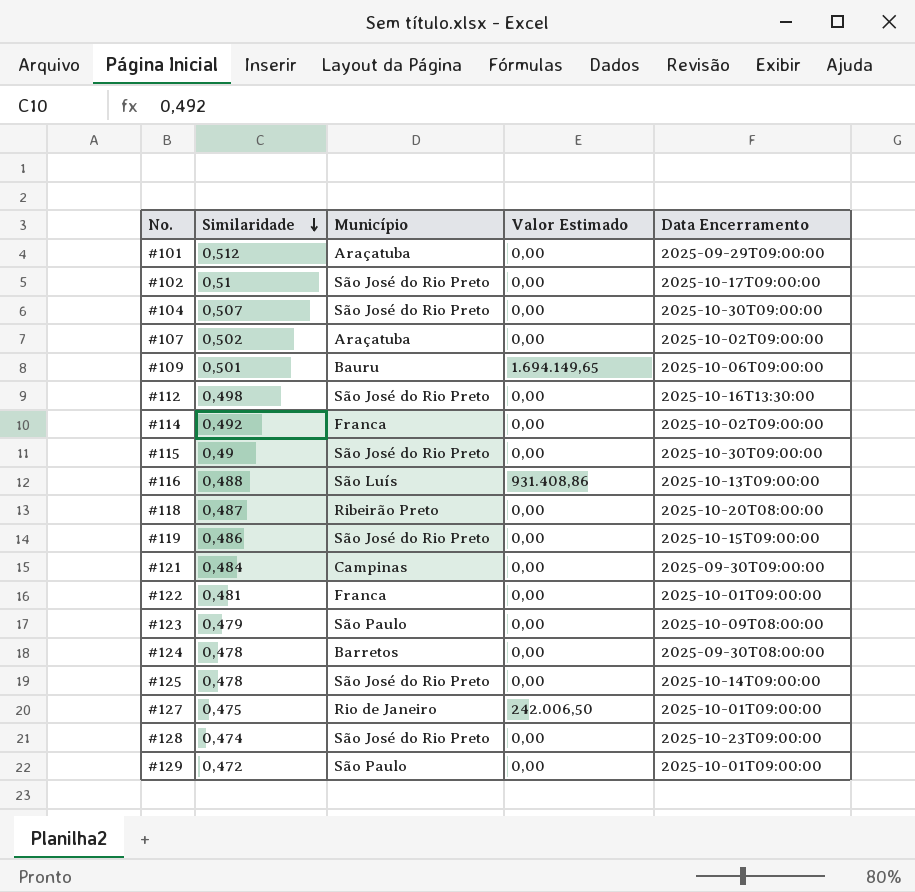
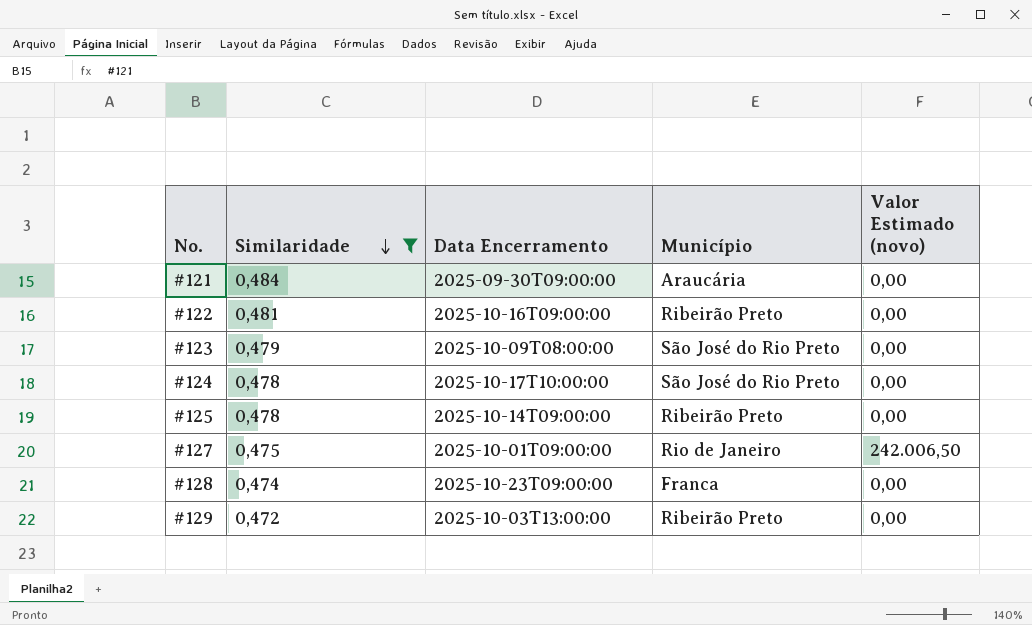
filter: none -> Similaridade <= 0,484
column Data Encerramento | position: 5 -> 3
column name: Valor Estimado -> Valor Estimado (novo)
#121 | Município: Campinas -> Araucária
#122 | Data Encerramento: 2025-10-01T09:00:00 -> 2025-10-16T09:00:00
#122 | Município: Franca -> Ribeirão Preto
#123 | Município: São Paulo -> São José do Rio Preto
#124 | Data Encerramento: 2025-09-30T08:00:00 -> 2025-10-17T10:00:00
#124 | Município: Barretos -> São José do Rio Preto
#125 | Município: São José do Rio Preto -> Ribeirão Preto
#128 | Município: São José do Rio Preto -> Franca
#129 | Data Encerramento: 2025-10-01T09:00:00 -> 2025-10-03T13:00:00
#129 | Município: São Paulo -> Ribeirão Preto

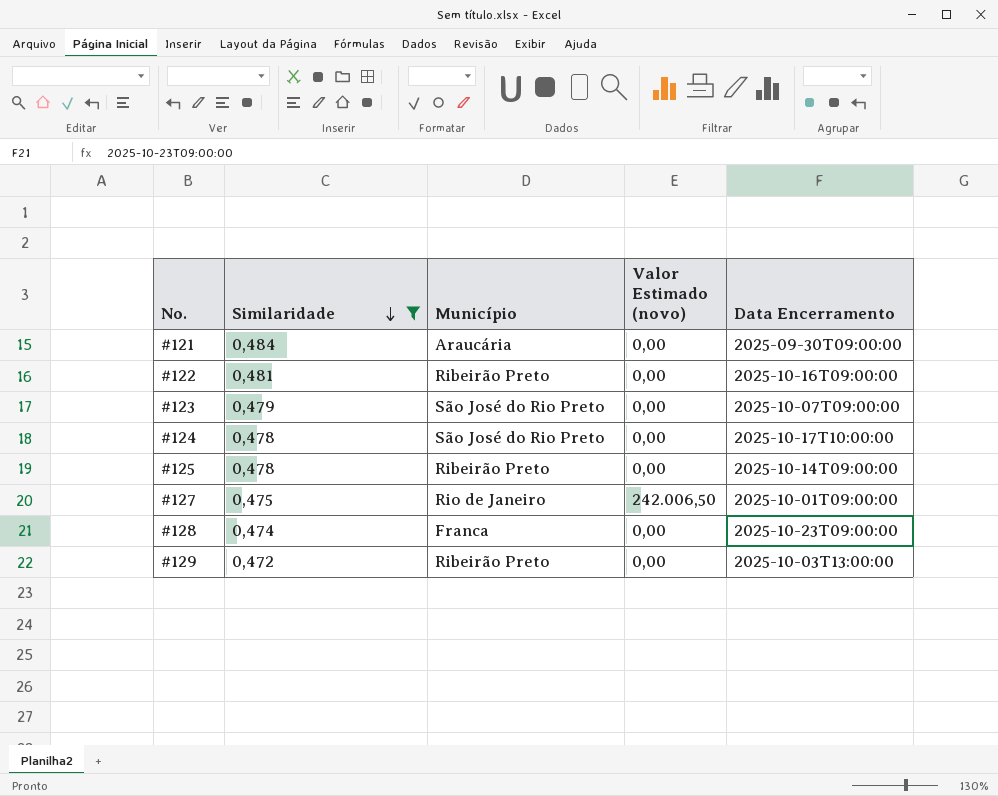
column Data Encerramento | position: 3 -> 5
#123 | Data Encerramento: 2025-10-09T08:00:00 -> 2025-10-07T09:00:00

